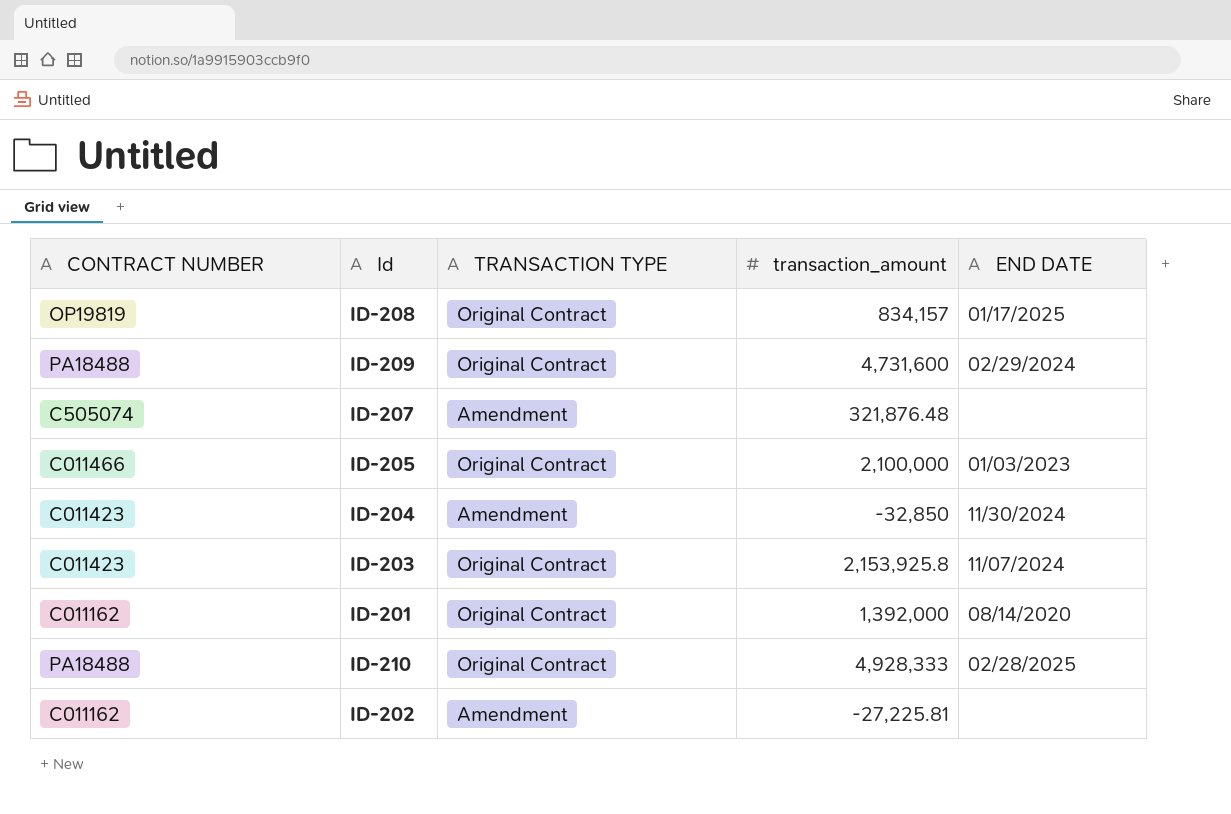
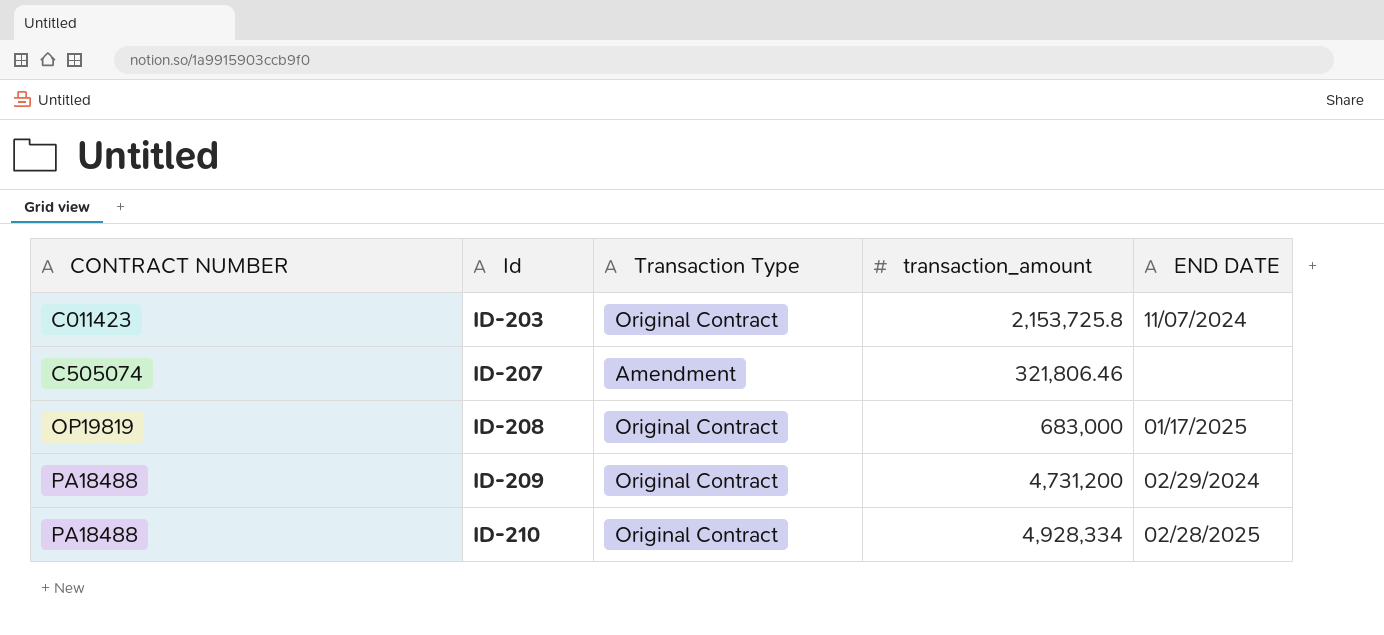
row order: none -> CONTRACT NUMBER ascending
column name: TRANSACTION TYPE -> Transaction Type
row ID-205: C011466 | Original Contract | 2,100,000 | 01/03/2023 -> none
row ID-204: C011423 | Amendment | -32,850 | 11/30/2024 -> none
row ID-201: C011162 | Original Contract | 1,392,000 | 08/14/2020 -> none
row ID-202: C011162 | Amendment | -27,225.81 | none -> none
ID-203 | transaction_amount: 2,153,925.8 -> 2,153,725.8
ID-207 | transaction_amount: 321,876.48 -> 321,806.46
ID-208 | transaction_amount: 834,157 -> 683,000
ID-209 | transaction_amount: 4,731,600 -> 4,731,200
ID-210 | transaction_amount: 4,928,333 -> 4,928,334

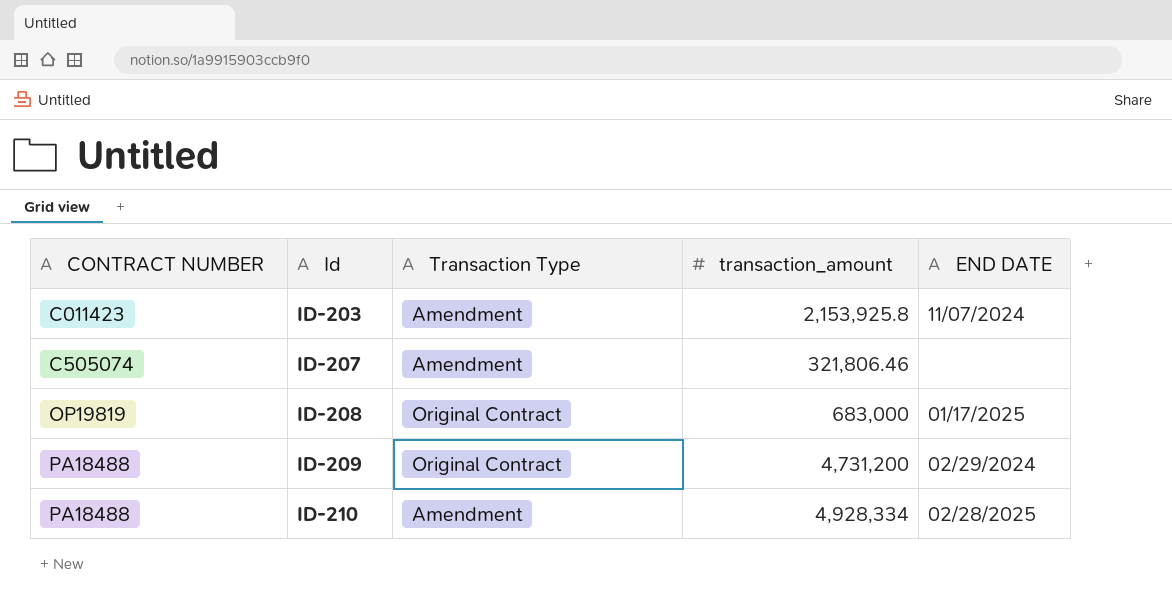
ID-203 | Transaction Type: Original Contract -> Amendment
ID-203 | transaction_amount: 2,153,725.8 -> 2,153,925.8
ID-210 | Transaction Type: Original Contract -> Amendment

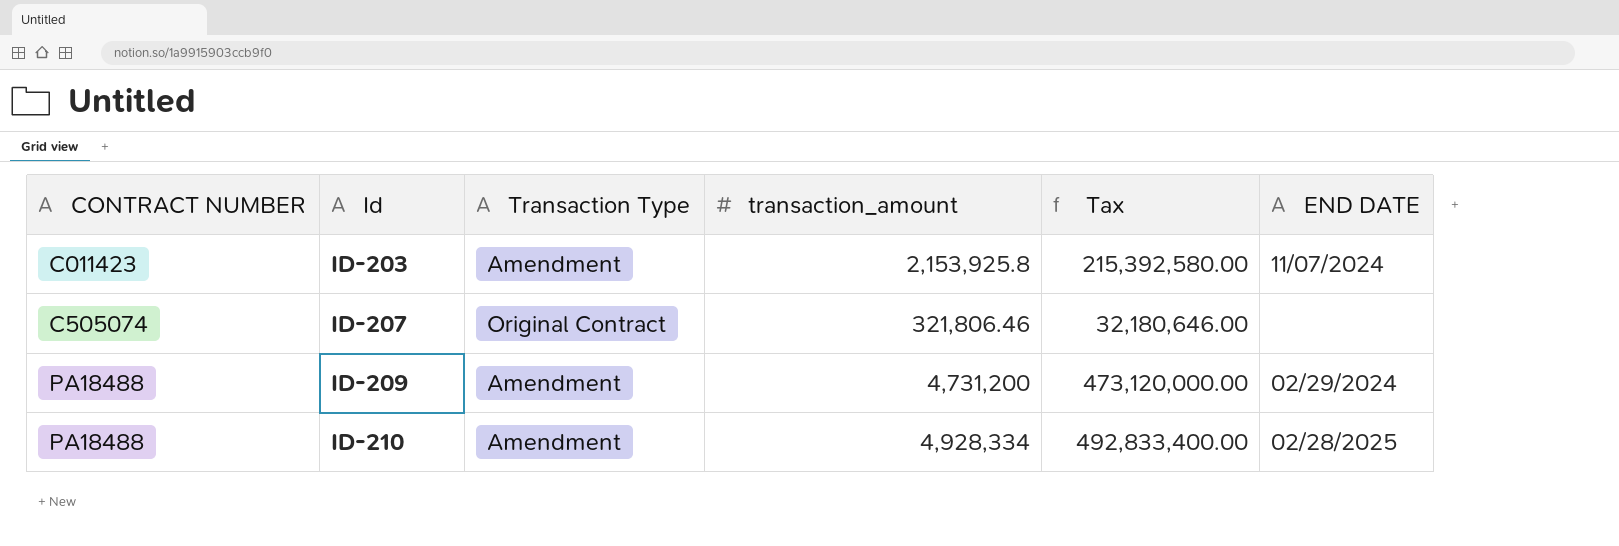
column Tax | formula: none -> [transaction_amount] * 100
row ID-208: OP19819 | Original Contract | 683,000 | 01/17/2025 -> none
ID-207 | Transaction Type: Amendment -> Original Contract
ID-209 | Transaction Type: Original Contract -> Amendment

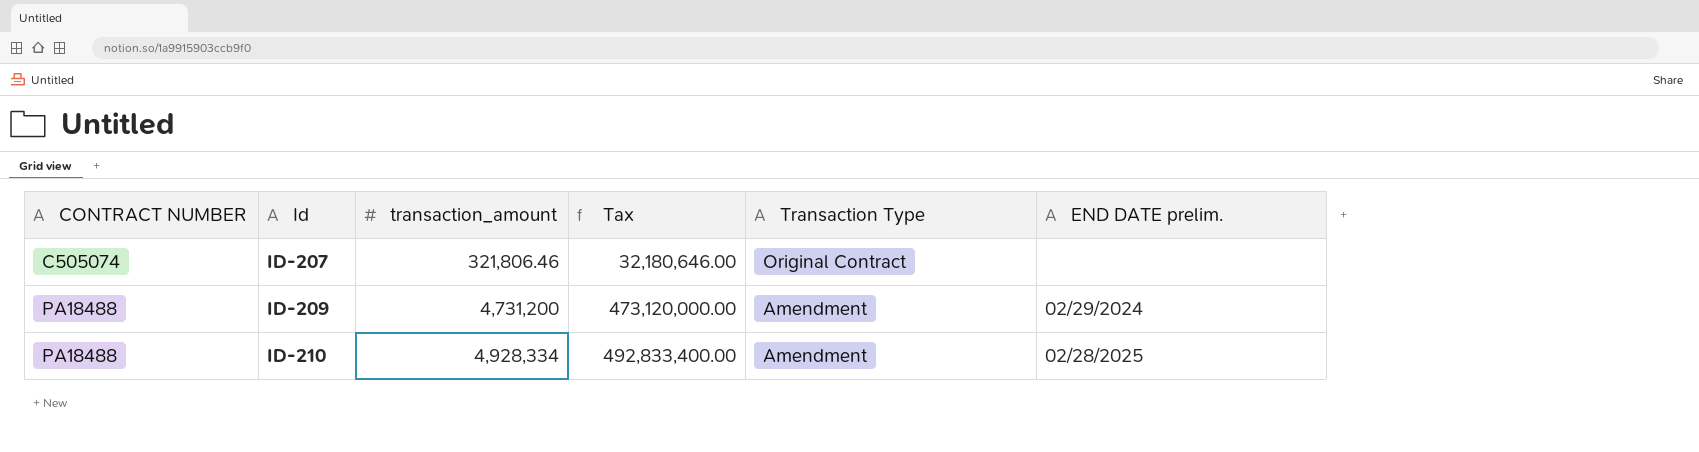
column Transaction Type | position: 3 -> 5
column name: END DATE -> END DATE prelim.
row ID-203: C011423 | Amendment | 2,153,925.8 | 215,392,580.00 | 11/07/2024 -> none

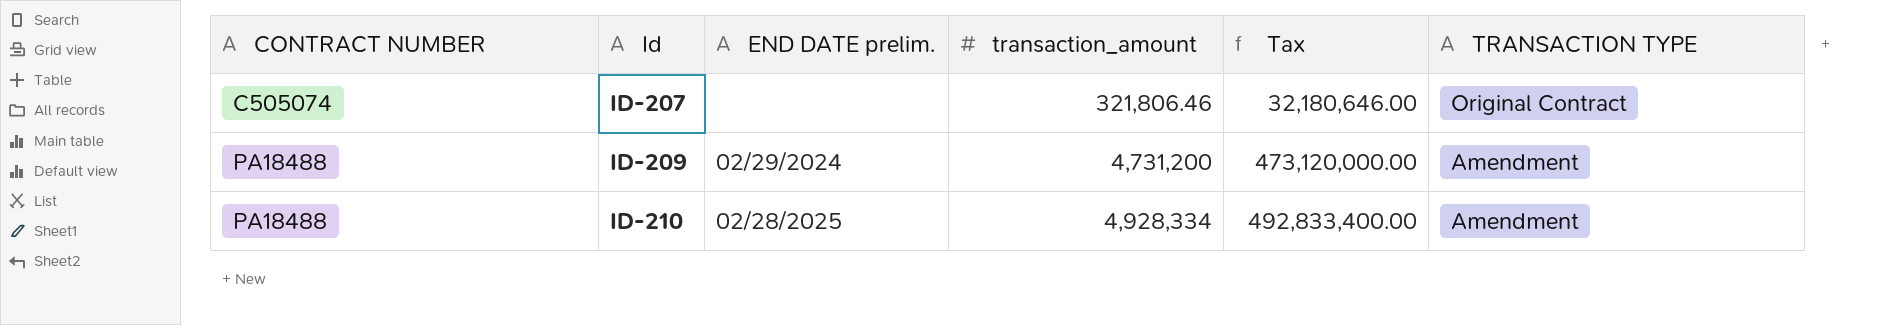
column END DATE prelim. | position: 6 -> 3
column name: Transaction Type -> TRANSACTION TYPE

